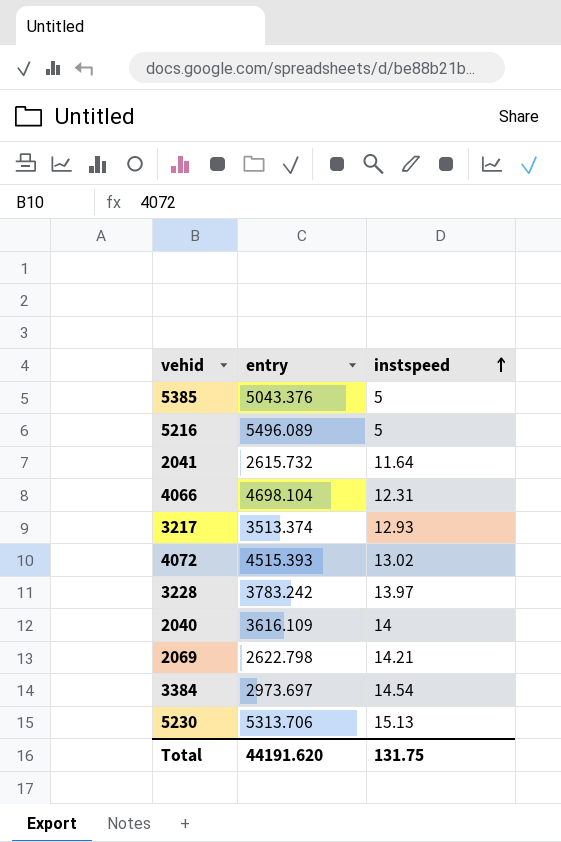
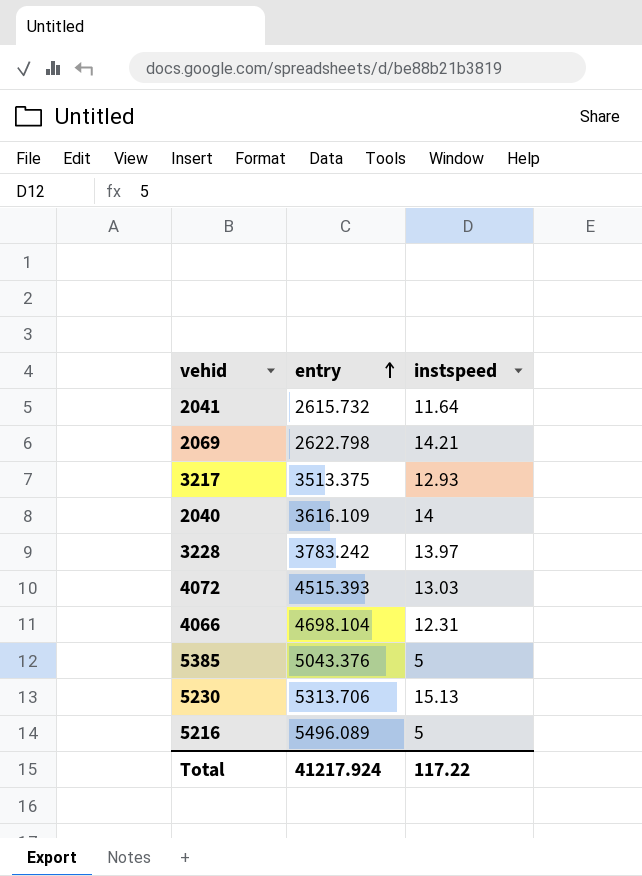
row order: instspeed ascending -> entry ascending
row 3384: 2973.697 | 14.54 -> none
3217 | entry: 3513.374 -> 3513.375
4072 | instspeed: 13.02 -> 13.03
Total | entry: 44191.620 -> 41217.924
Total | instspeed: 131.75 -> 117.22

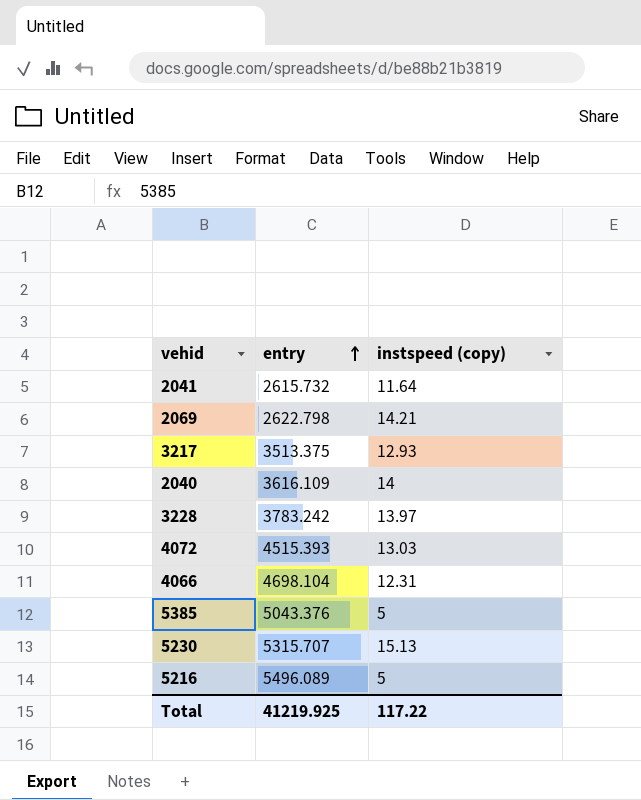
column name: instspeed -> instspeed (copy)
5230 | entry: 5313.706 -> 5315.707
Total | entry: 41217.924 -> 41219.925

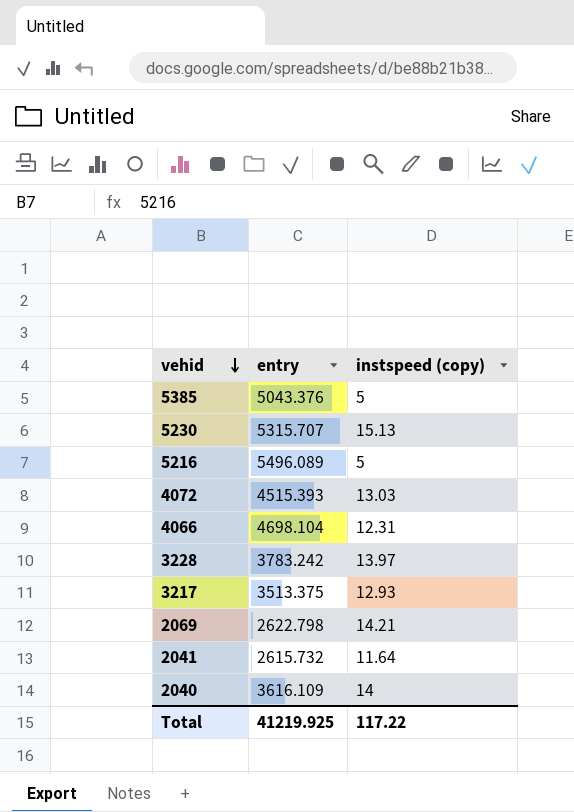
row order: entry ascending -> vehid descending

